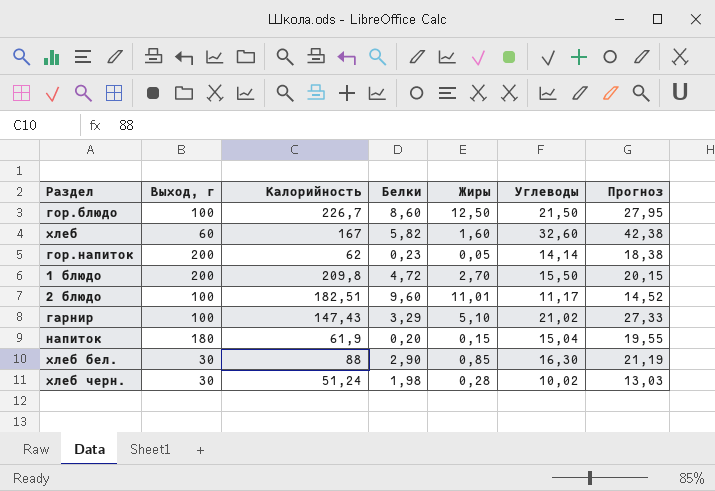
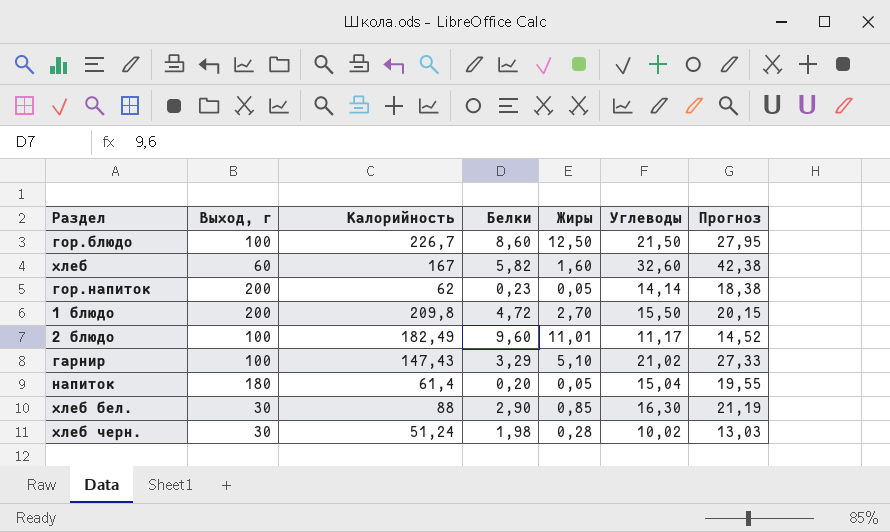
2 блюдо | Калорийность: 182,51 -> 182,49
напиток | Калорийность: 61,9 -> 61,4
напиток | Жиры: 0,15 -> 0,05

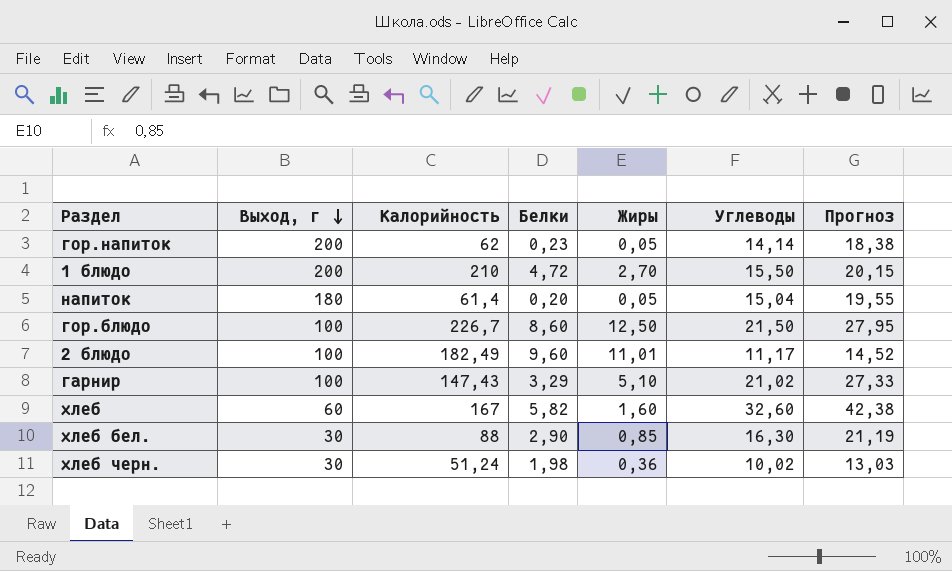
row order: none -> Выход, г descending
1 блюдо | Калорийность: 209,8 -> 210
хлеб черн. | Жиры: 0,28 -> 0,36

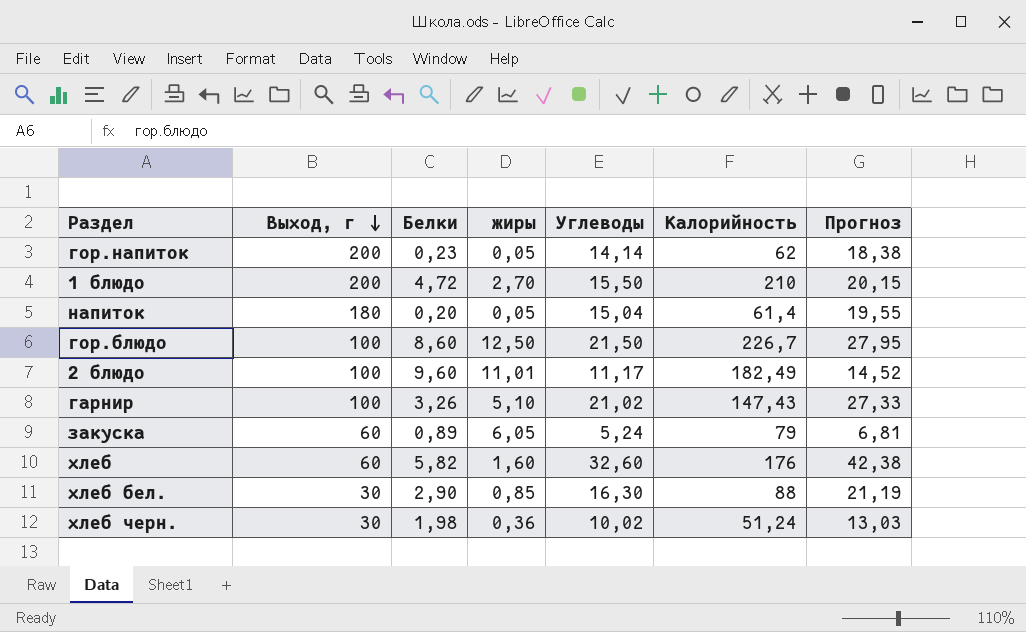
column name: Жиры -> жиры
column Калорийность | position: 3 -> 6
гарнир | Белки: 3,29 -> 3,26
row закуска: none -> 60 | 0,89 | 6,05 | 5,24 | 79 | 6,81
хлеб | Калорийность: 167 -> 176

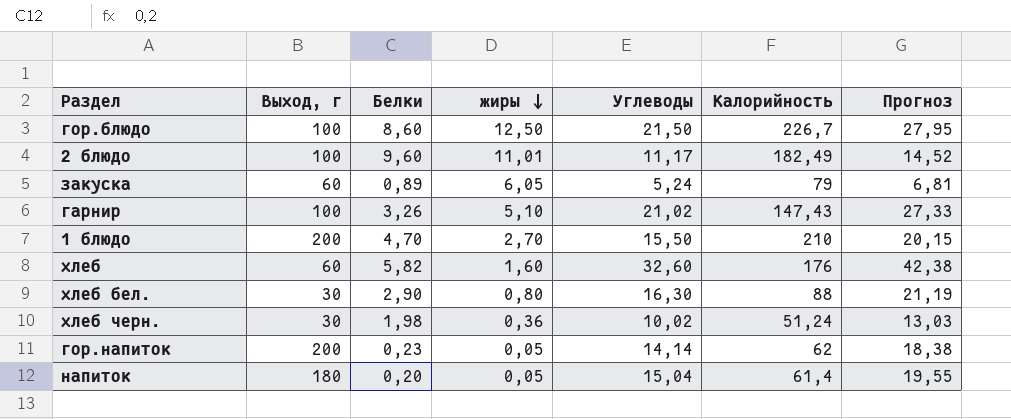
row order: Выход, г descending -> жиры descending
1 блюдо | Белки: 4,72 -> 4,70
хлеб бел. | жиры: 0,85 -> 0,80

